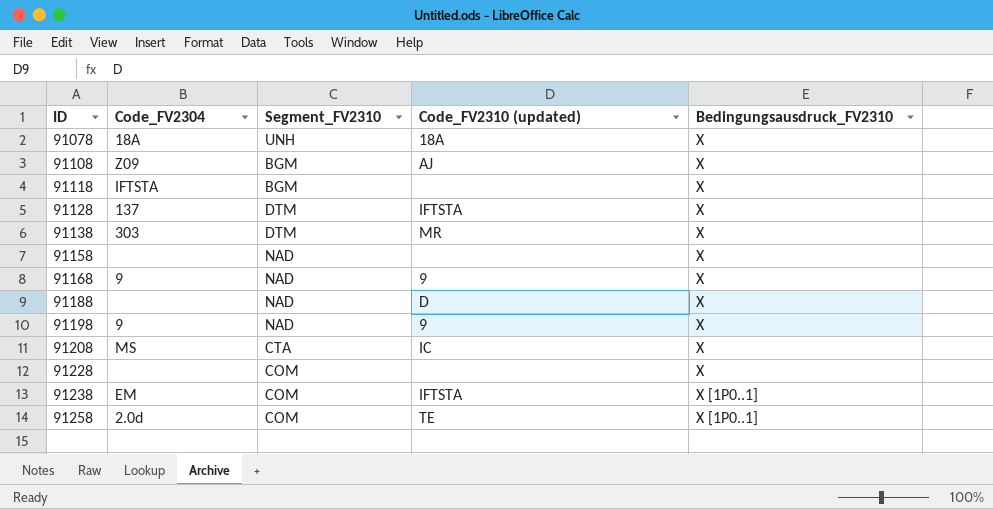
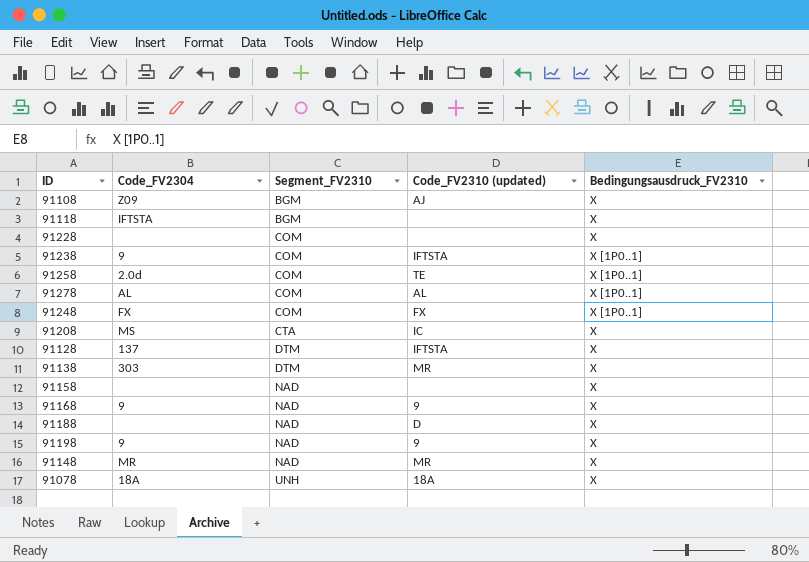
row order: ID ascending -> Segment_FV2310 ascending
91238 | Code_FV2304: EM -> 9
row 91278: none -> AL | COM | AL | X [1P0..1]
row 91248: none -> FX | COM | FX | X [1P0..1]
row 91148: none -> MR | NAD | MR | X

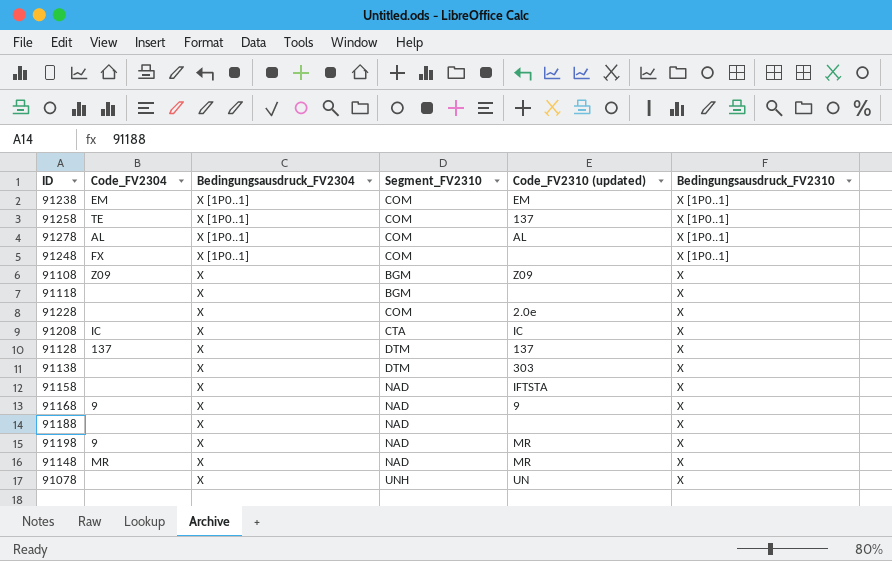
row order: Segment_FV2310 ascending -> Bedingungsausdruck_FV2304 descending
column Bedingungsausdruck_FV2304 | position: none -> 3
91238 | Code_FV2304: 9 -> EM
91238 | Code_FV2310 (updated): IFTSTA -> EM
91258 | Code_FV2304: 2.0d -> TE
91258 | Code_FV2310 (updated): TE -> 137
91248 | Code_FV2310 (updated): FX -> none
91108 | Code_FV2310 (updated): AJ -> Z09
91118 | Code_FV2304: IFTSTA -> none
91228 | Code_FV2310 (updated): none -> 2.0e
91208 | Code_FV2304: MS -> IC
91128 | Code_FV2310 (updated): IFTSTA -> 137
91138 | Code_FV2304: 303 -> none
91138 | Code_FV2310 (updated): MR -> 303
91158 | Code_FV2310 (updated): none -> IFTSTA
91188 | Code_FV2310 (updated): D -> none
91198 | Code_FV2310 (updated): 9 -> MR
91078 | Code_FV2304: 18A -> none
91078 | Code_FV2310 (updated): 18A -> UN

